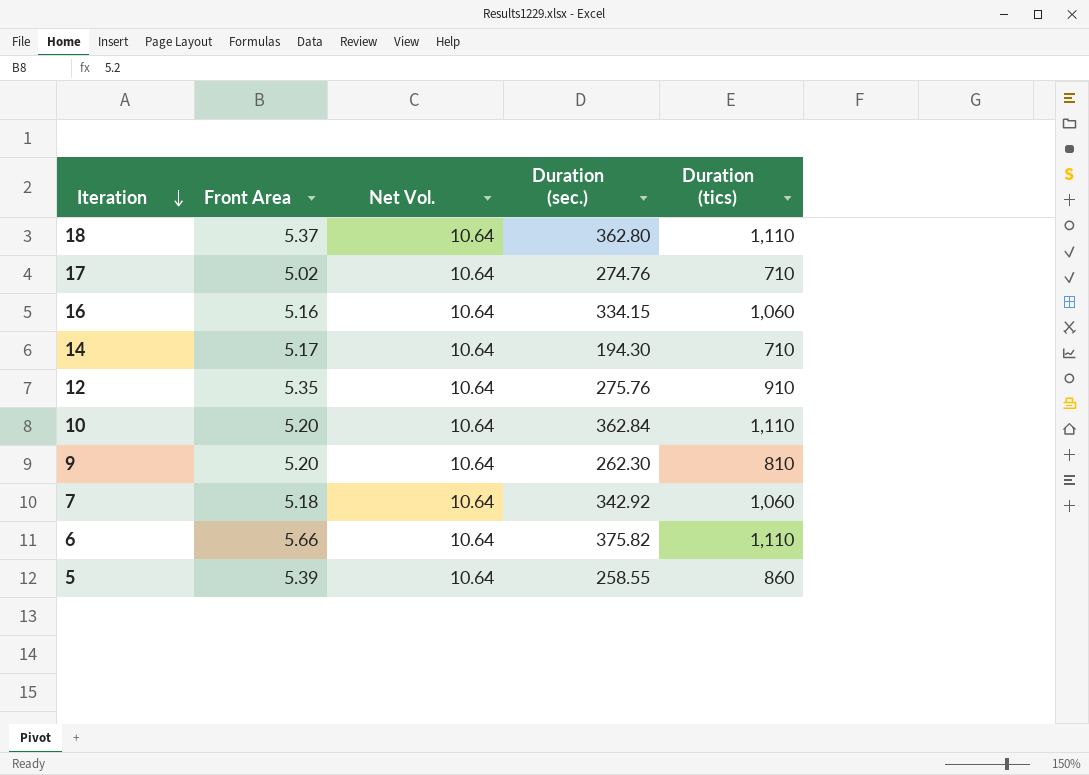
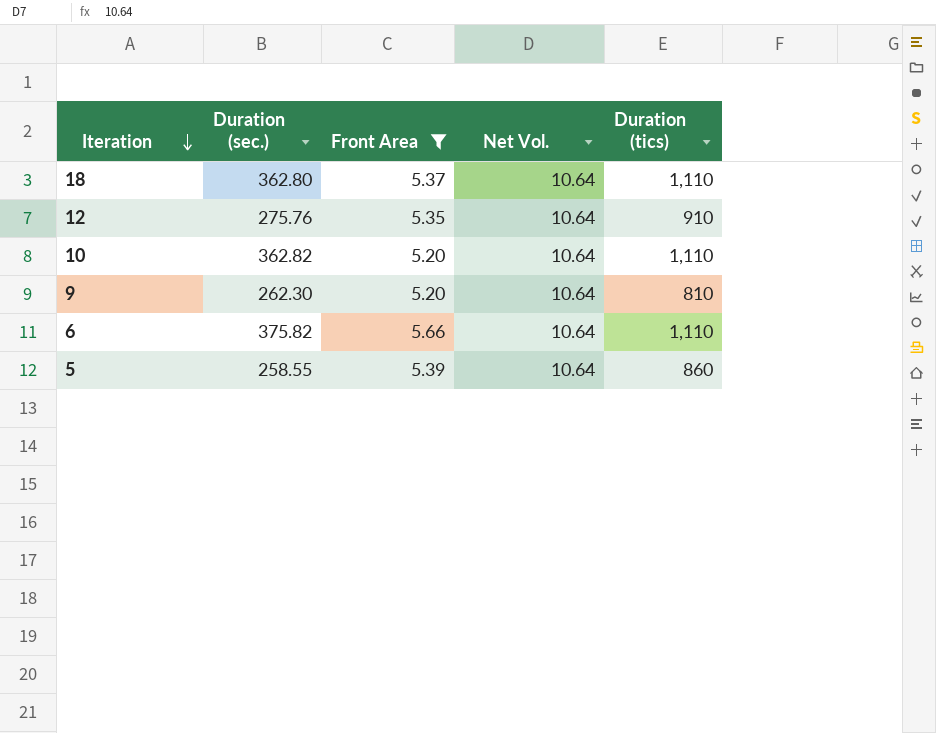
filter: none -> Front Area >= 5.20
column Duration (sec.) | position: 4 -> 2
10 | Duration (sec.): 362.84 -> 362.82

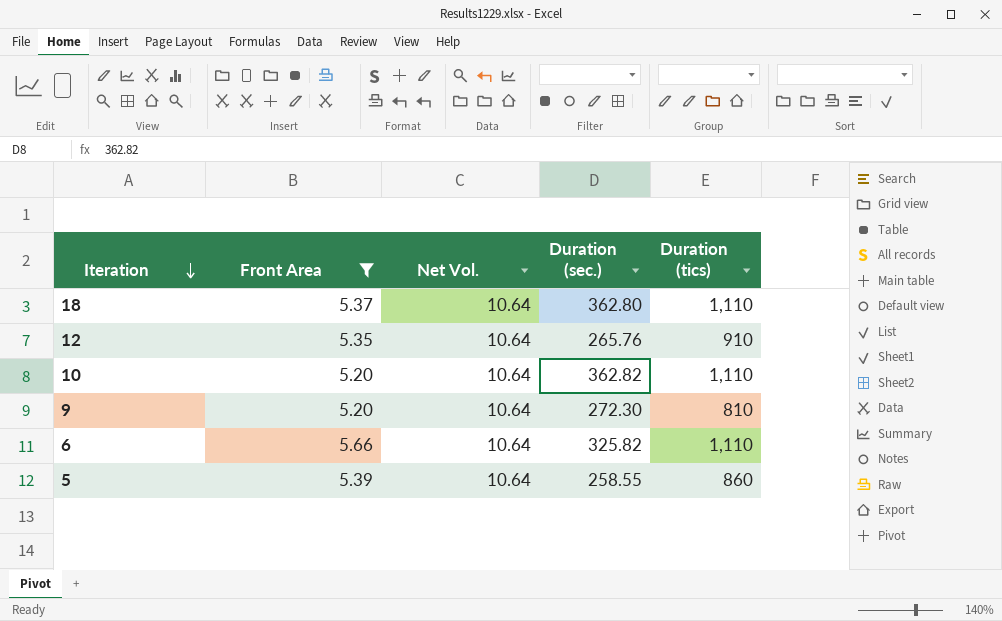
column Duration (sec.) | position: 2 -> 4
12 | Duration (sec.): 275.76 -> 265.76
9 | Duration (sec.): 262.30 -> 272.30
6 | Duration (sec.): 375.82 -> 325.82

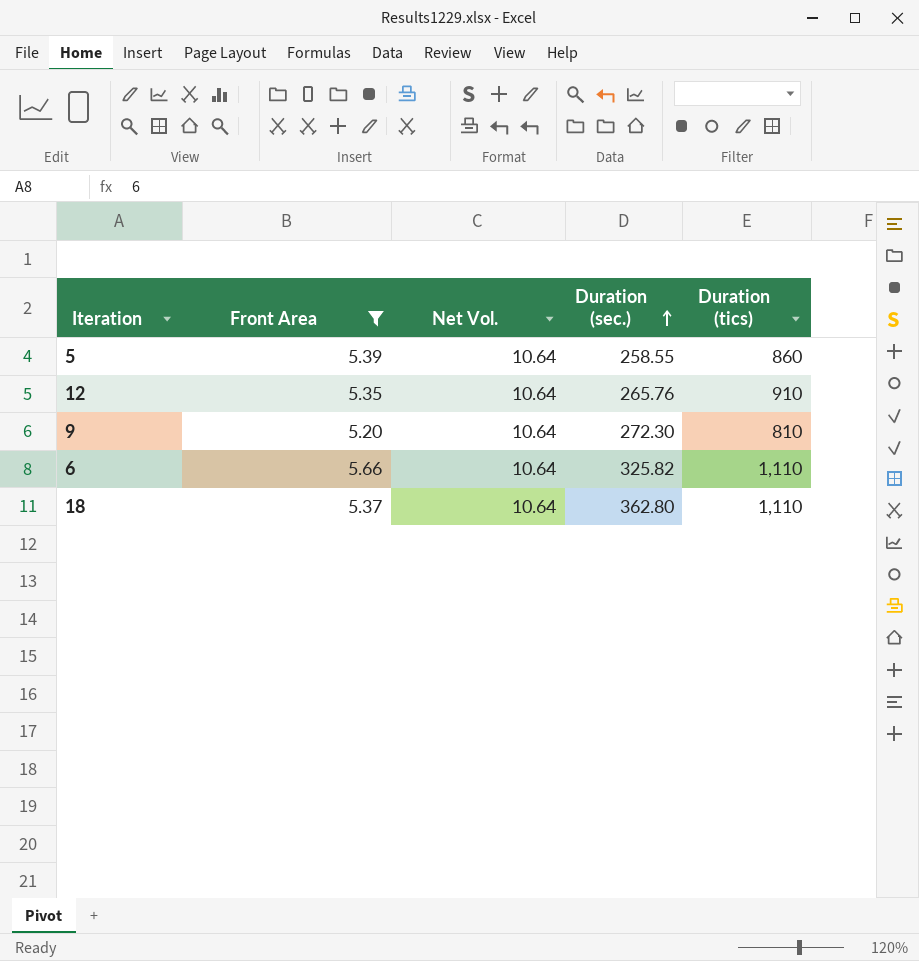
row order: Iteration descending -> Duration (sec.) ascending
row 10: 5.20 | 10.64 | 362.82 | 1,110 -> none

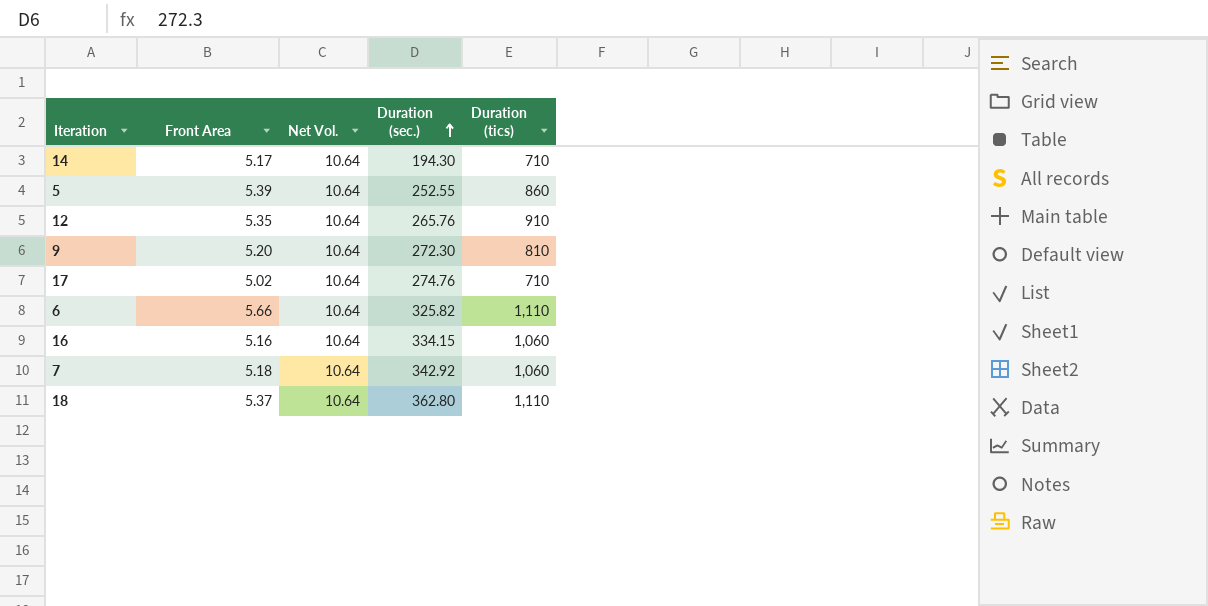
filter: Front Area >= 5.20 -> none
5 | Duration (sec.): 258.55 -> 252.55

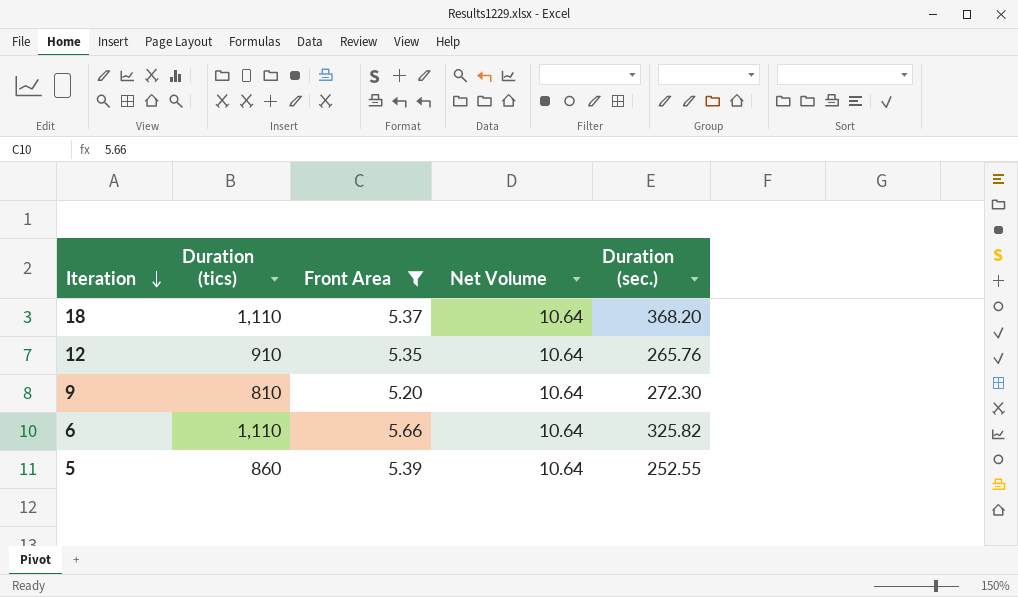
filter: none -> Front Area >= 5.20
row order: Duration (sec.) ascending -> Iteration descending
column Duration (tics) | position: 5 -> 2
column name: Net Vol. -> Net Volume
18 | Duration (sec.): 362.80 -> 368.20

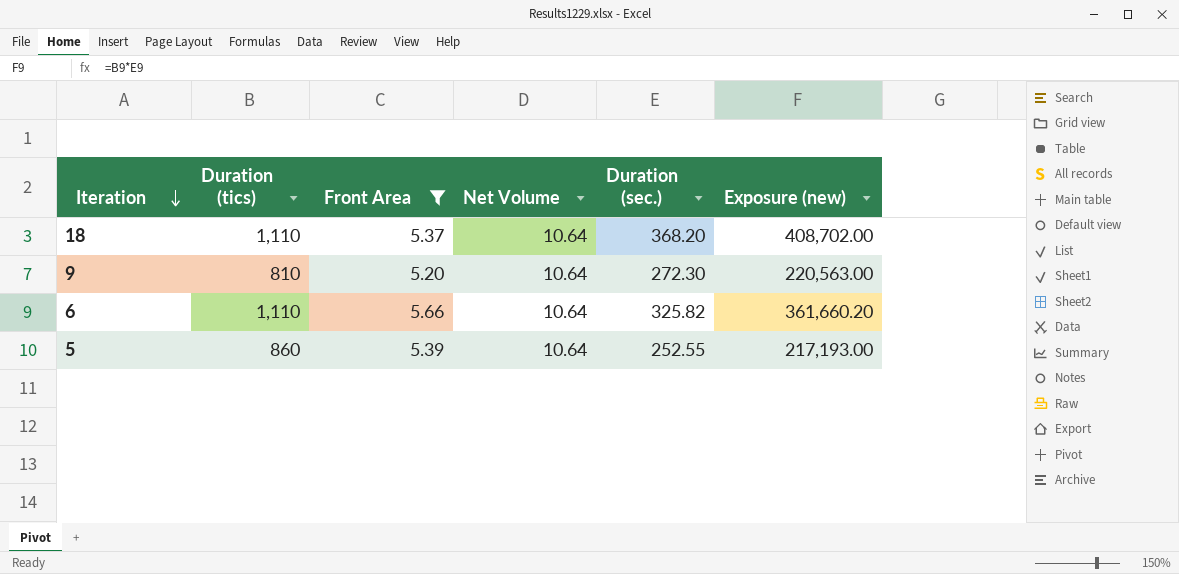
column Exposure (new) | formula: none -> [Duration (tics)] * [Duration (sec.)]
row 12: 910 | 5.35 | 10.64 | 265.76 -> none

